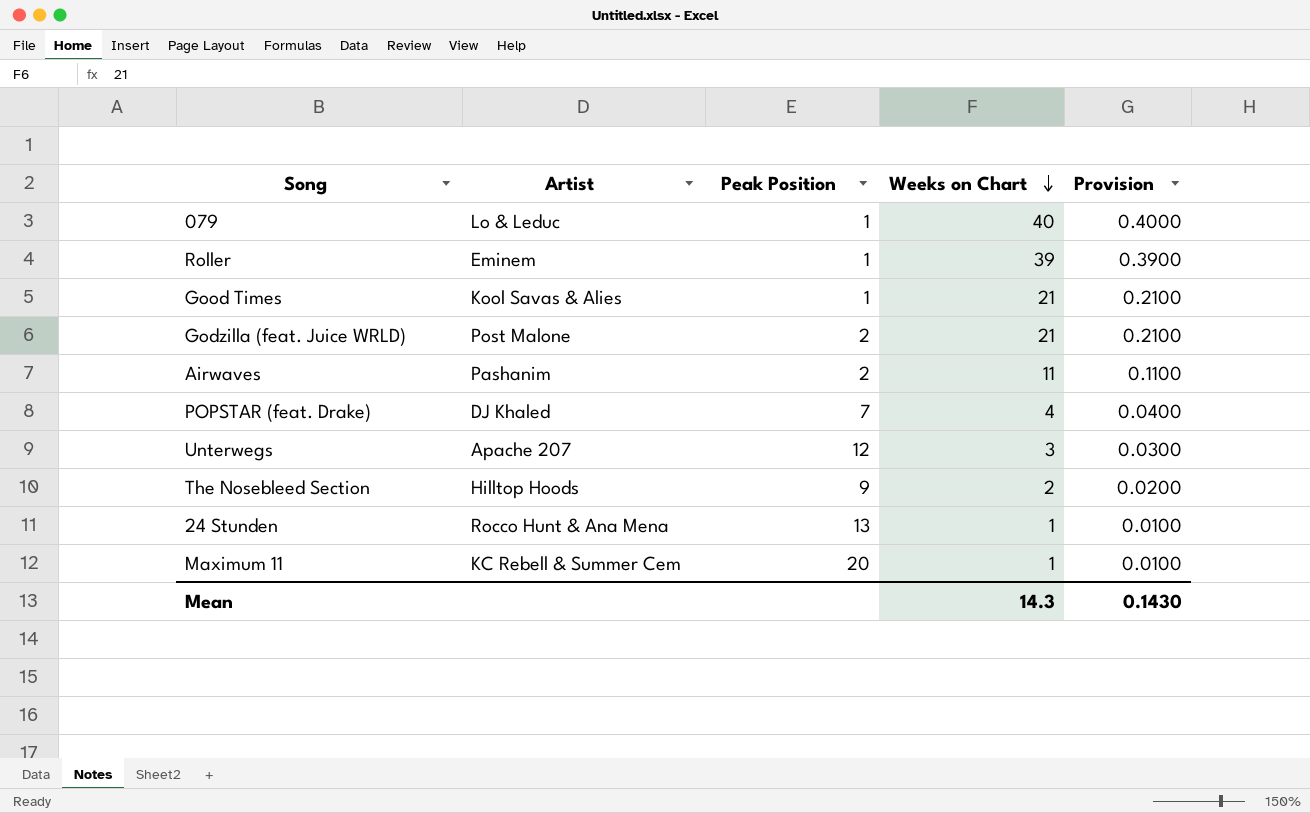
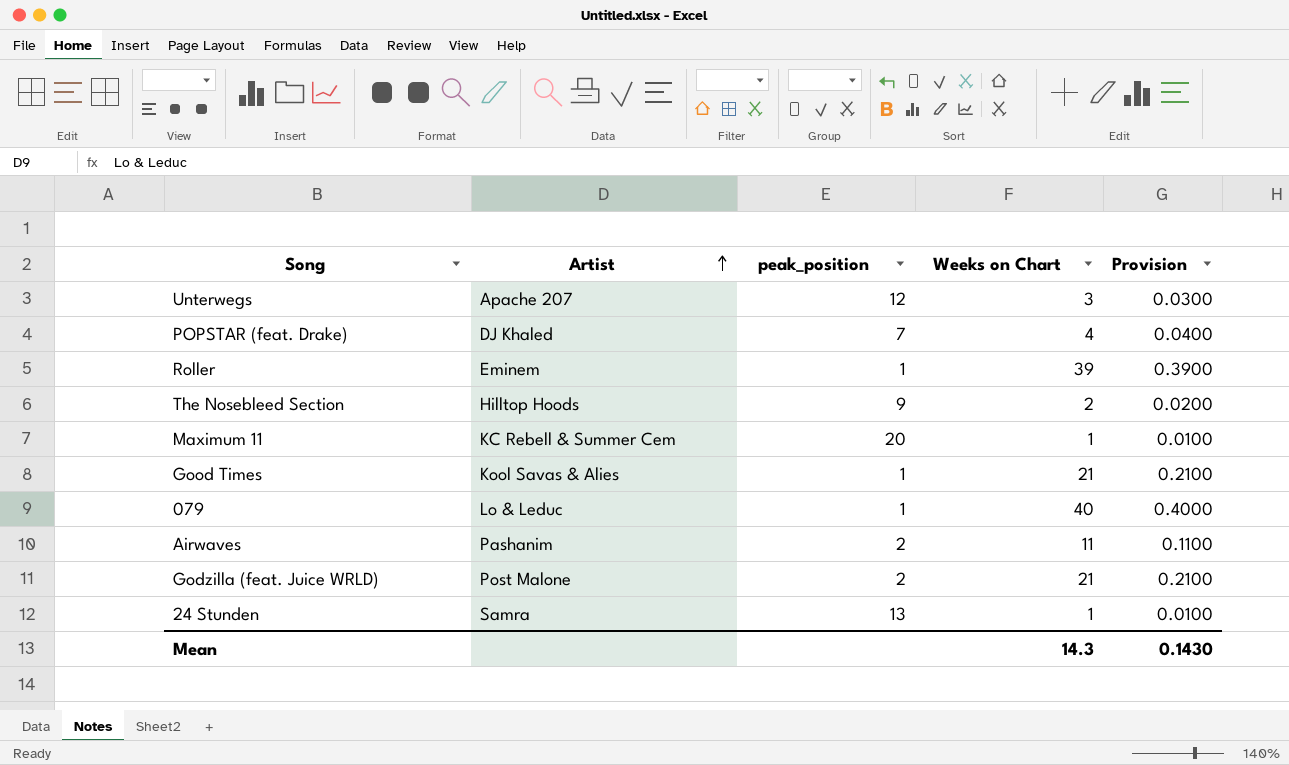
row order: Weeks on Chart descending -> Artist ascending
column name: Peak Position -> peak_position
24 Stunden | Artist: Rocco Hunt & Ana Mena -> Samra

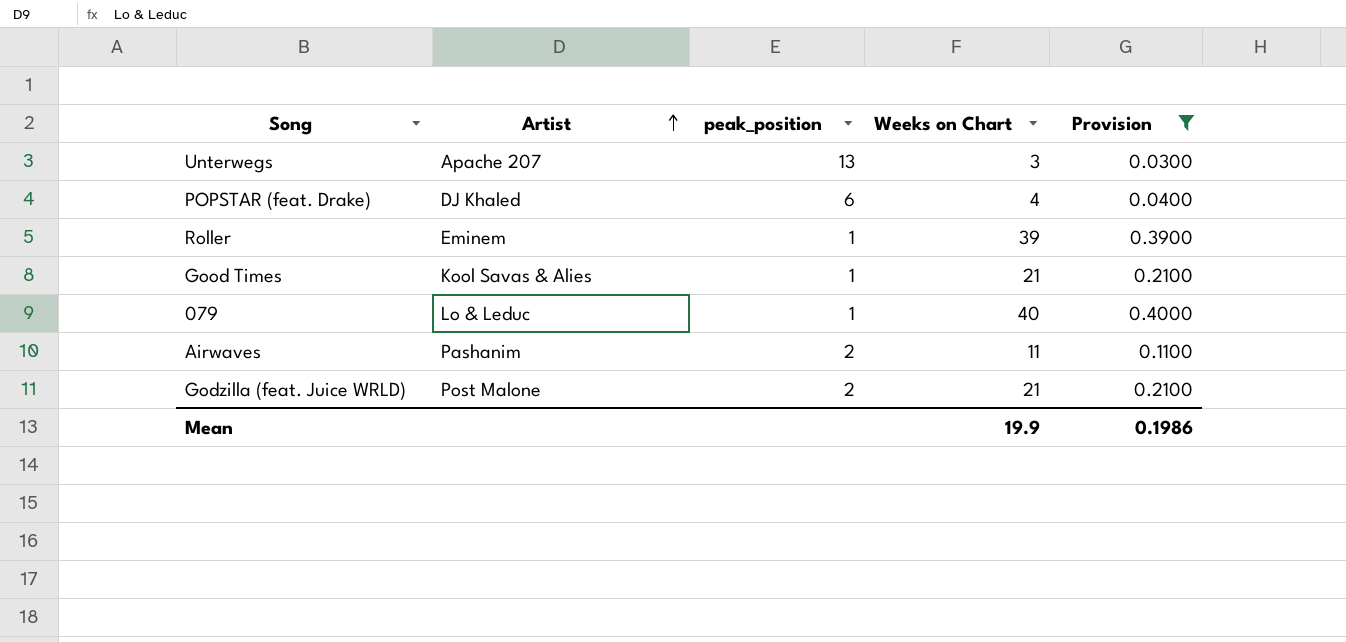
filter: none -> Provision >= 0.0300
Unterwegs | peak_position: 12 -> 13
POPSTAR (feat. Drake) | peak_position: 7 -> 6
Mean | Weeks on Chart: 14.3 -> 19.9
Mean | Provision: 0.1430 -> 0.1986

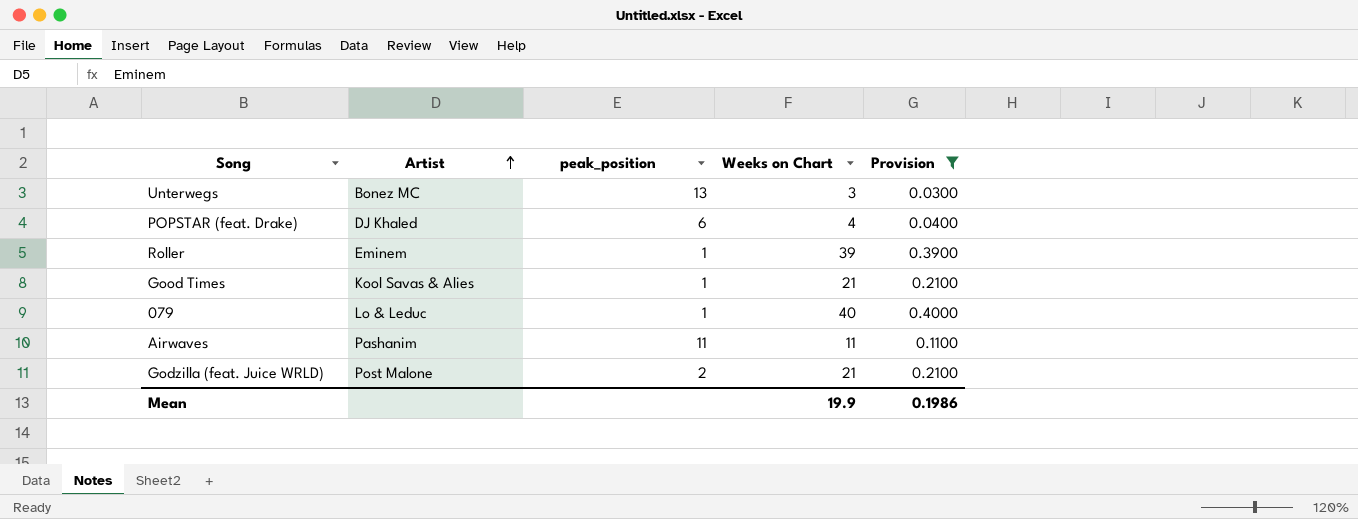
Unterwegs | Artist: Apache 207 -> Bonez MC
Airwaves | peak_position: 2 -> 11

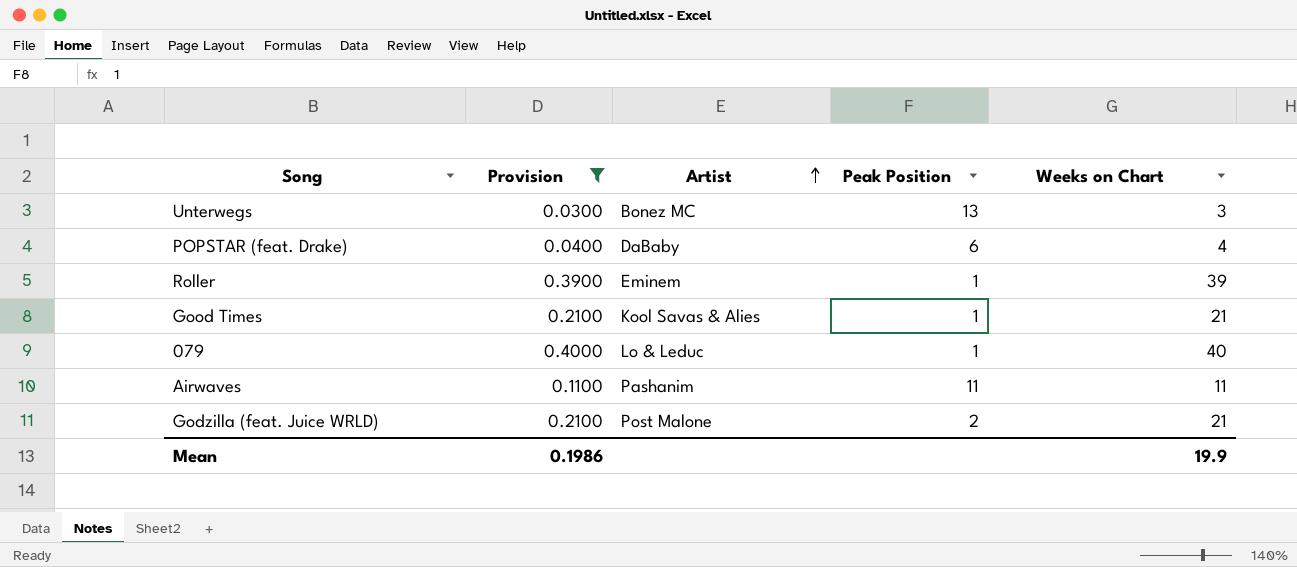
column Provision | position: 5 -> 2
column name: peak_position -> Peak Position
POPSTAR (feat. Drake) | Artist: DJ Khaled -> DaBaby

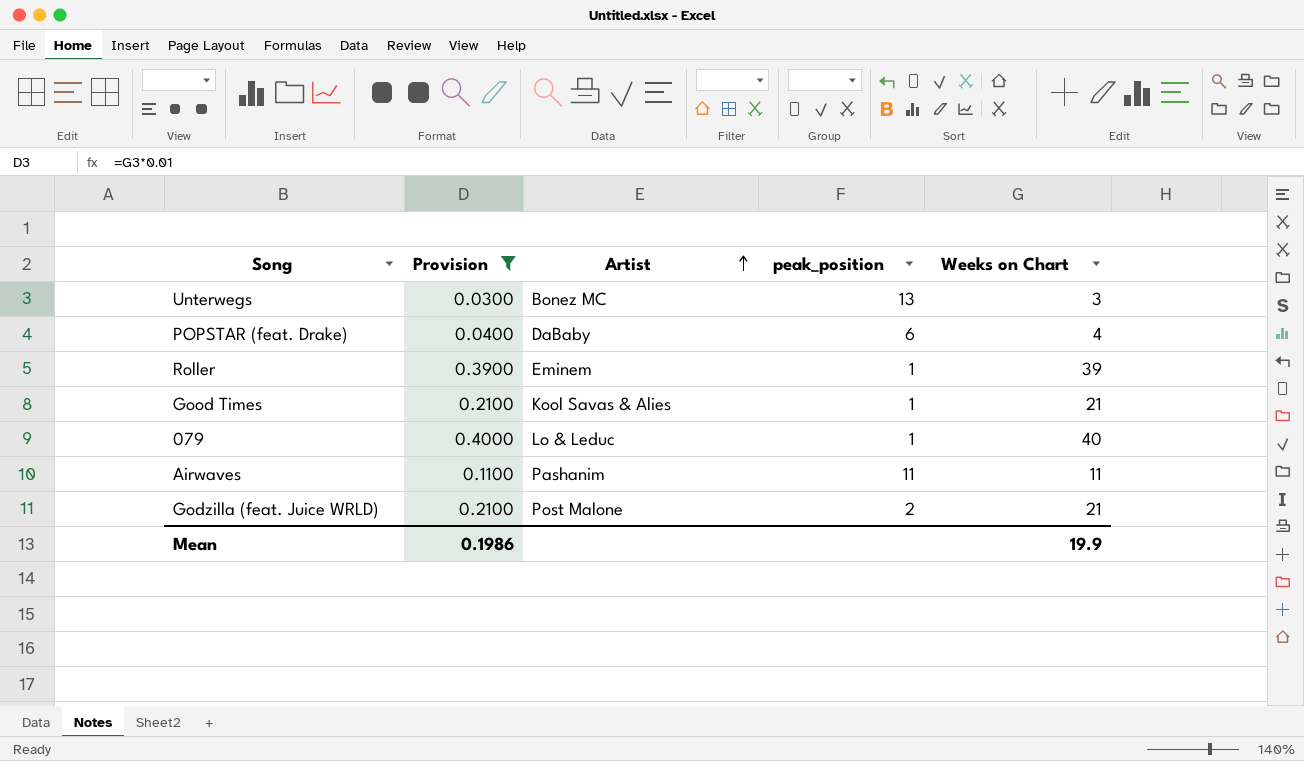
column name: Peak Position -> peak_position

